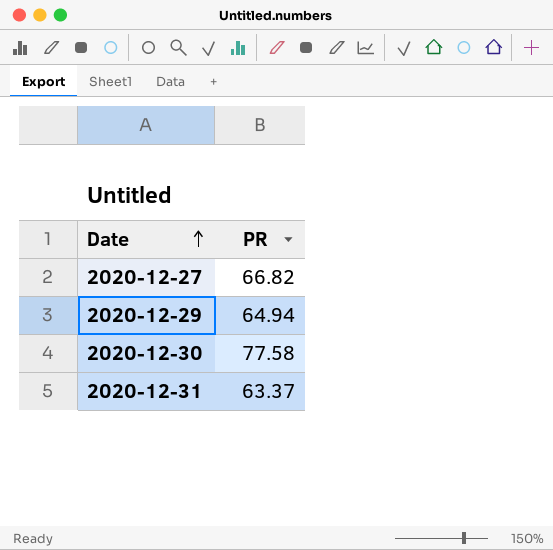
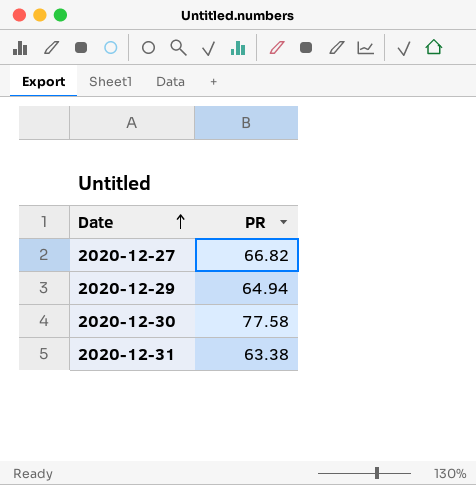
2020-12-31 | PR: 63.37 -> 63.38

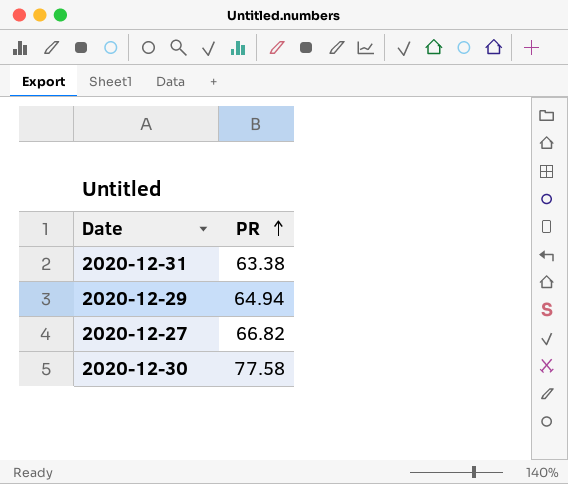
row order: Date ascending -> PR ascending

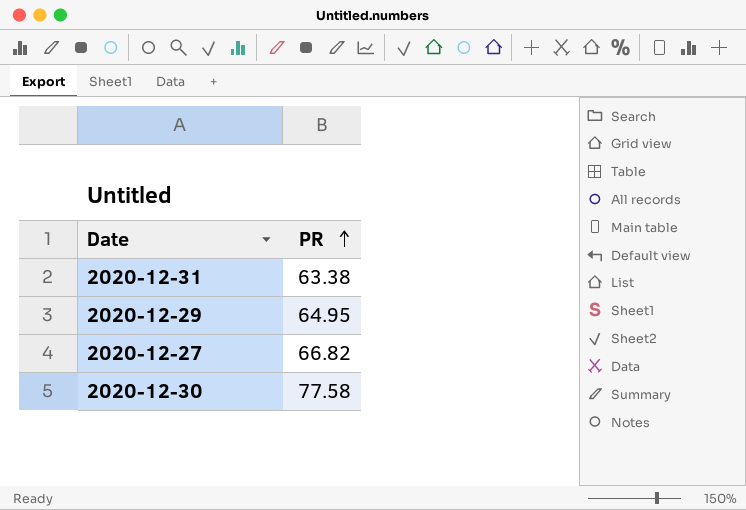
2020-12-29 | PR: 64.94 -> 64.95

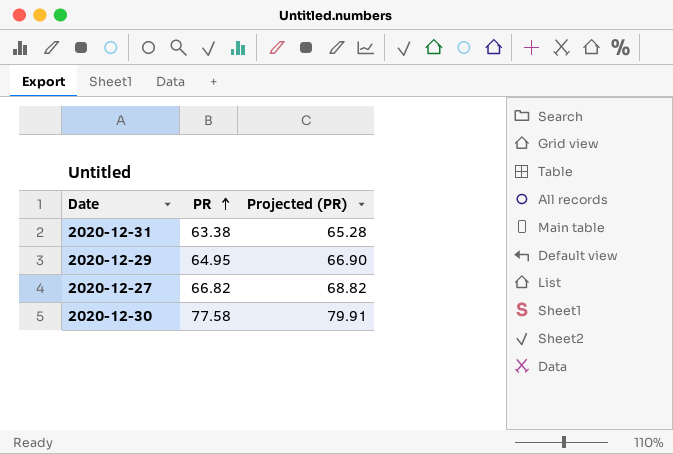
column Projected (PR) | formula: none -> [PR] * 1.03

